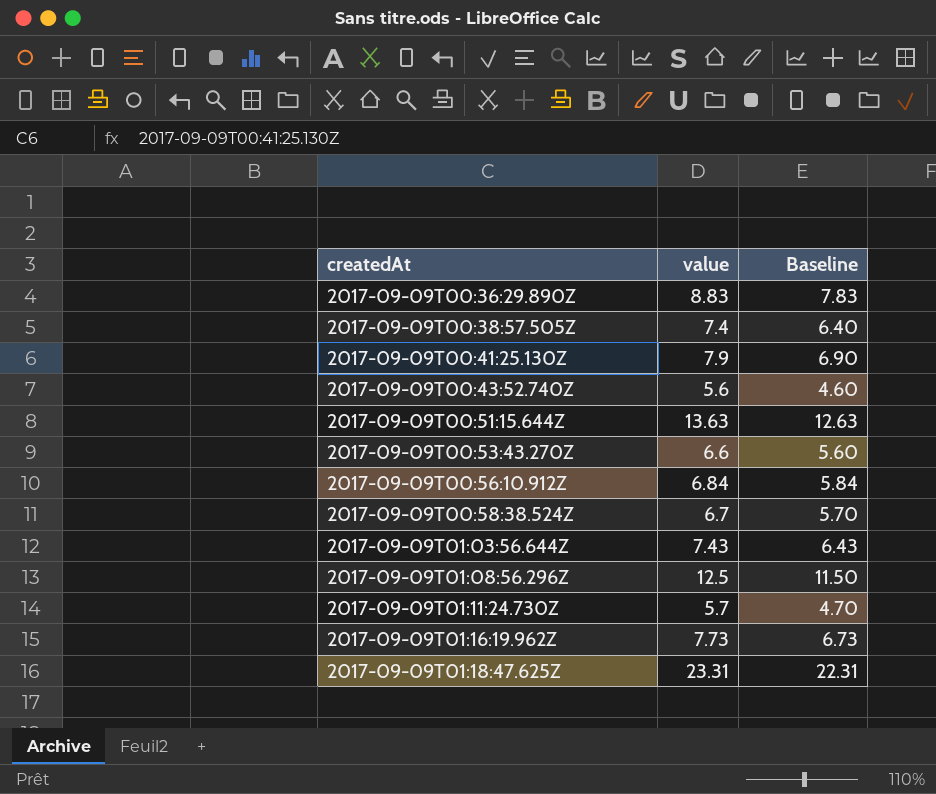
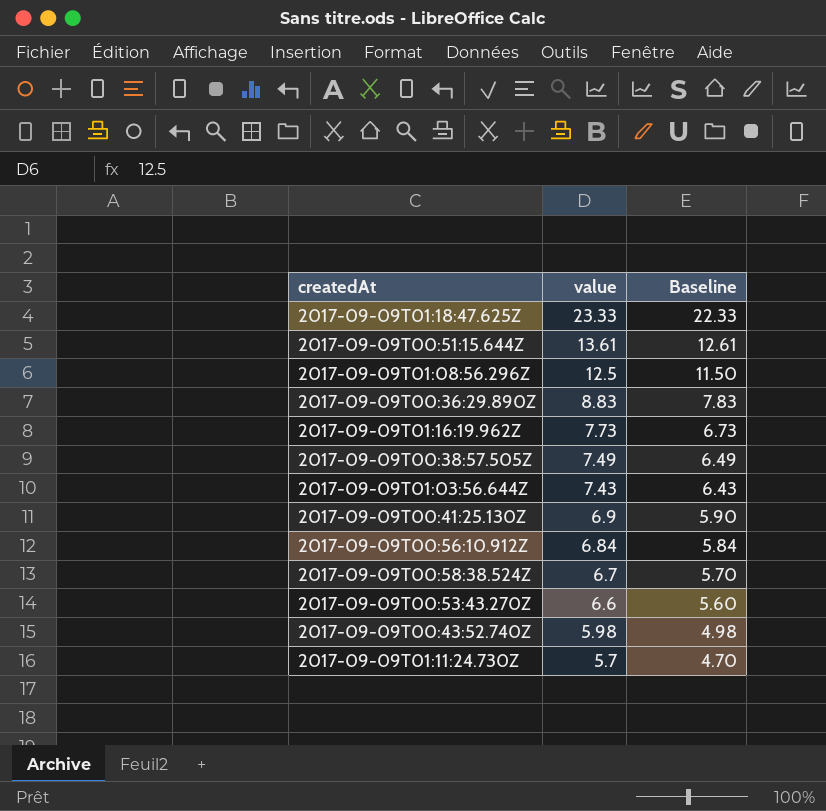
row order: createdAt ascending -> value descending
2017-09-09T01:18:47.625Z | value: 23.31 -> 23.33
2017-09-09T01:18:47.625Z | Baseline: 22.31 -> 22.33
2017-09-09T00:51:15.644Z | value: 13.63 -> 13.61
2017-09-09T00:51:15.644Z | Baseline: 12.63 -> 12.61
2017-09-09T00:38:57.505Z | value: 7.4 -> 7.49
2017-09-09T00:38:57.505Z | Baseline: 6.40 -> 6.49
2017-09-09T00:41:25.130Z | value: 7.9 -> 6.9
2017-09-09T00:41:25.130Z | Baseline: 6.90 -> 5.90
2017-09-09T00:43:52.740Z | value: 5.6 -> 5.98
2017-09-09T00:43:52.740Z | Baseline: 4.60 -> 4.98

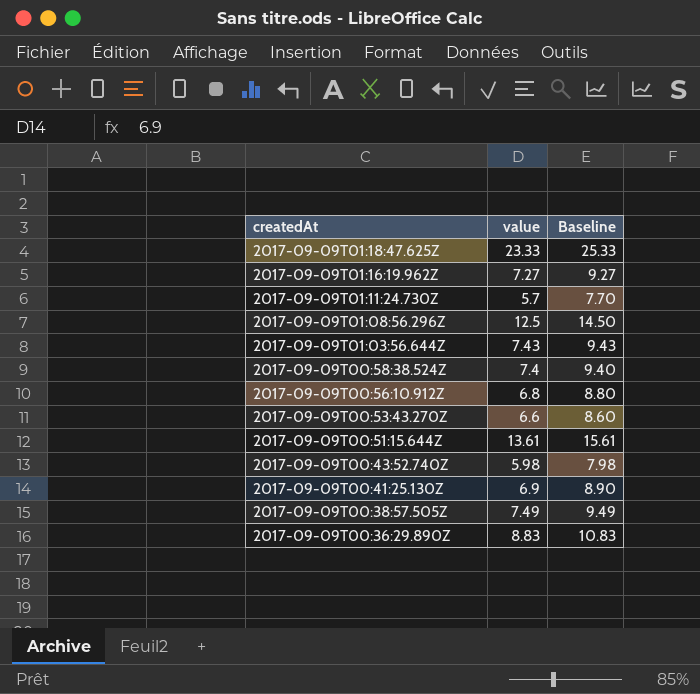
row order: value descending -> createdAt descending
column Baseline | formula: [value] - 1 -> [value] + 2
2017-09-09T01:16:19.962Z | value: 7.73 -> 7.27
2017-09-09T00:58:38.524Z | value: 6.7 -> 7.4
2017-09-09T00:56:10.912Z | value: 6.84 -> 6.8

